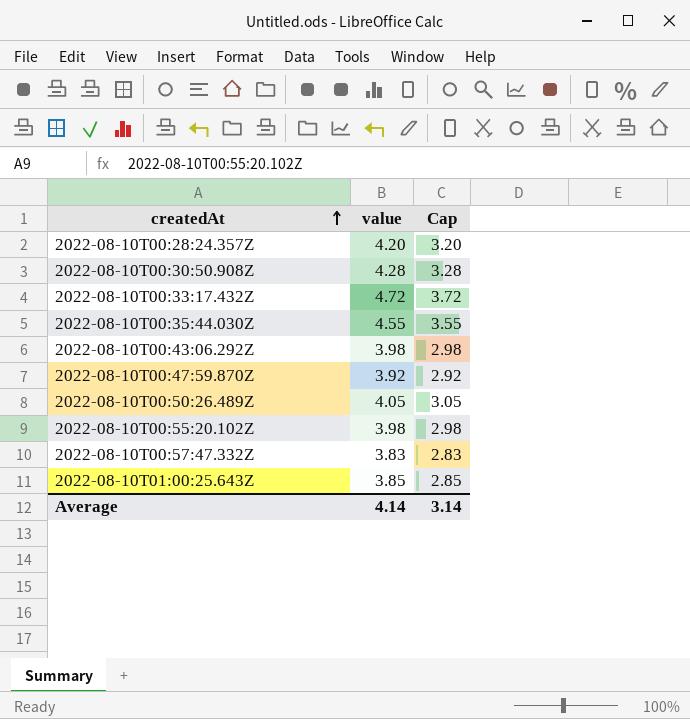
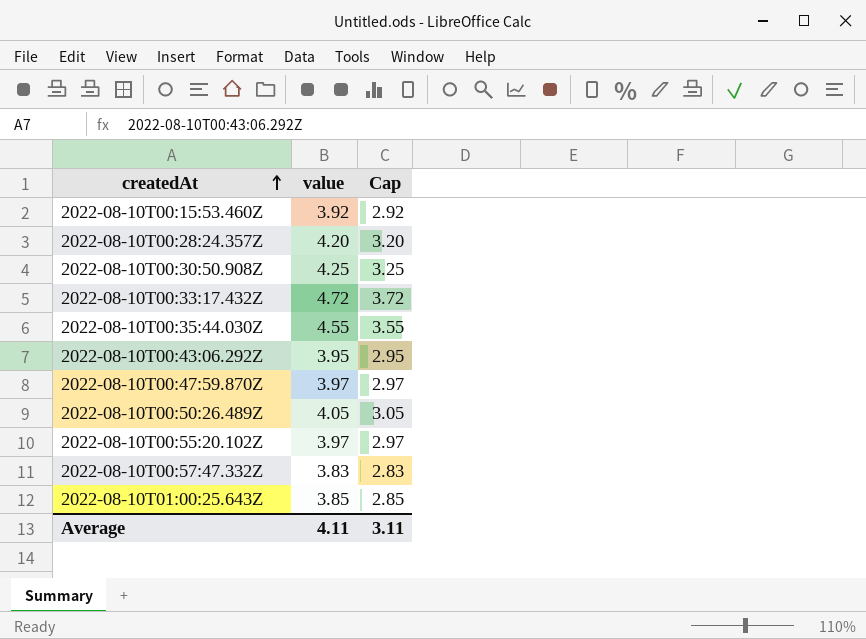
row 2022-08-10T00:15:53.460Z: none -> 3.92 | 2.92
2022-08-10T00:30:50.908Z | value: 4.28 -> 4.25
2022-08-10T00:30:50.908Z | Cap: 3.28 -> 3.25
2022-08-10T00:43:06.292Z | value: 3.98 -> 3.95
2022-08-10T00:43:06.292Z | Cap: 2.98 -> 2.95
2022-08-10T00:47:59.870Z | value: 3.92 -> 3.97
2022-08-10T00:47:59.870Z | Cap: 2.92 -> 2.97
2022-08-10T00:55:20.102Z | value: 3.98 -> 3.97
2022-08-10T00:55:20.102Z | Cap: 2.98 -> 2.97
Average | value: 4.14 -> 4.11
Average | Cap: 3.14 -> 3.11

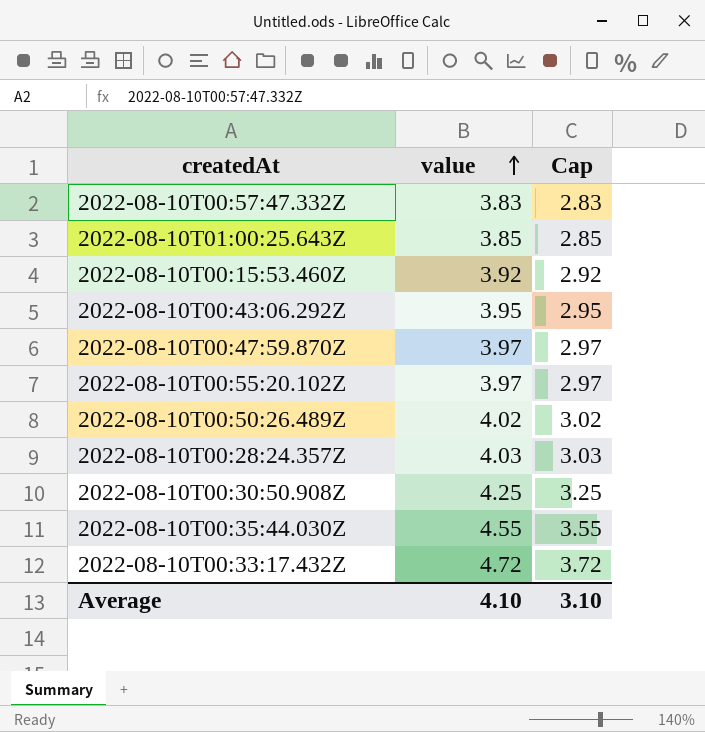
row order: createdAt ascending -> value ascending
2022-08-10T00:50:26.489Z | value: 4.05 -> 4.02
2022-08-10T00:50:26.489Z | Cap: 3.05 -> 3.02
2022-08-10T00:28:24.357Z | value: 4.20 -> 4.03
2022-08-10T00:28:24.357Z | Cap: 3.20 -> 3.03
Average | value: 4.11 -> 4.10
Average | Cap: 3.11 -> 3.10

